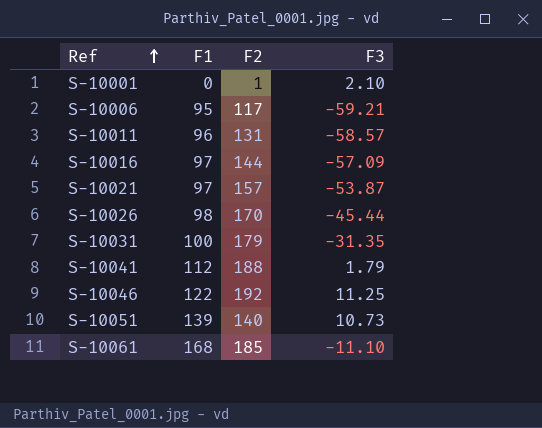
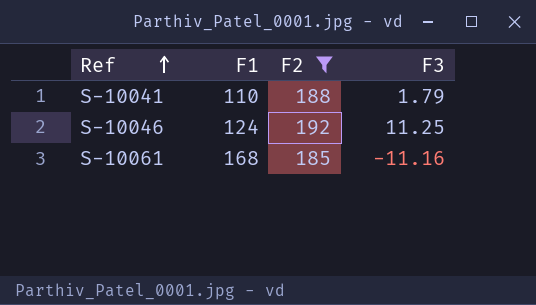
filter: none -> F2 >= 185
S-10041 | F1: 112 -> 110
S-10046 | F1: 122 -> 124
S-10061 | F3: -11.10 -> -11.16

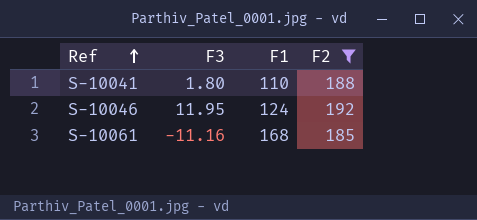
column F3 | position: 4 -> 2
S-10041 | F3: 1.79 -> 1.80
S-10046 | F3: 11.25 -> 11.95

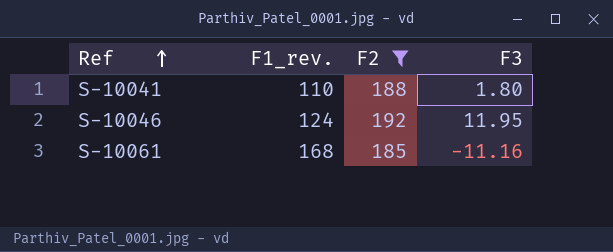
column name: F1 -> F1_rev.
column F3 | position: 2 -> 4

